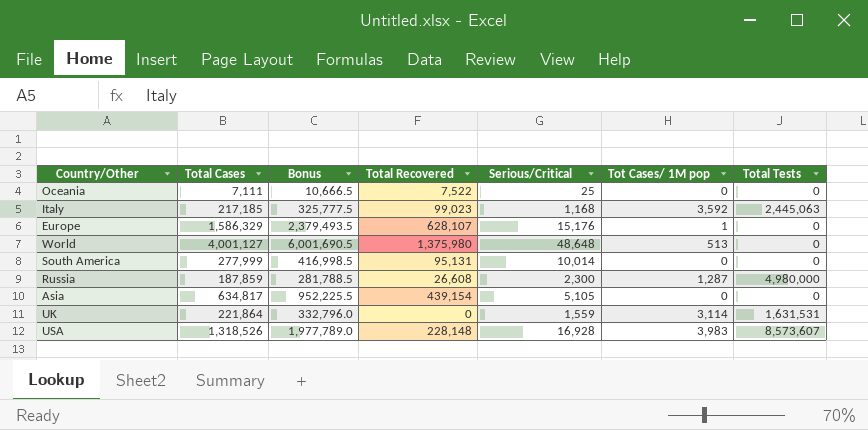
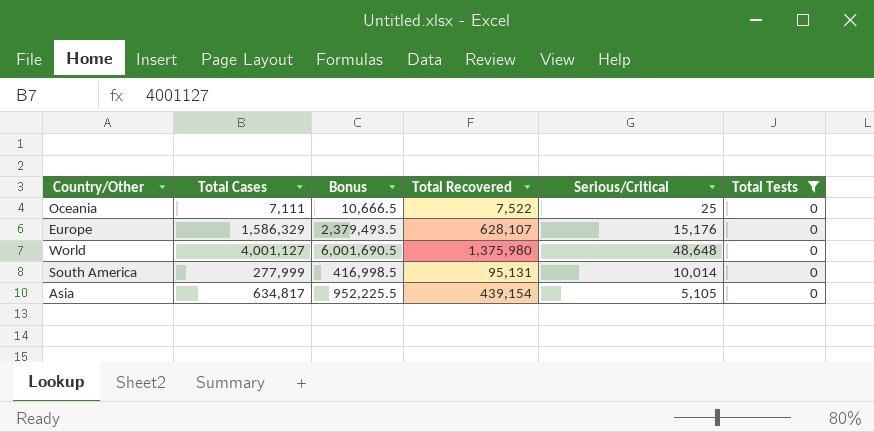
filter: none -> Total Tests = 0
column Tot Cases/ 1M pop | position: 6 -> none

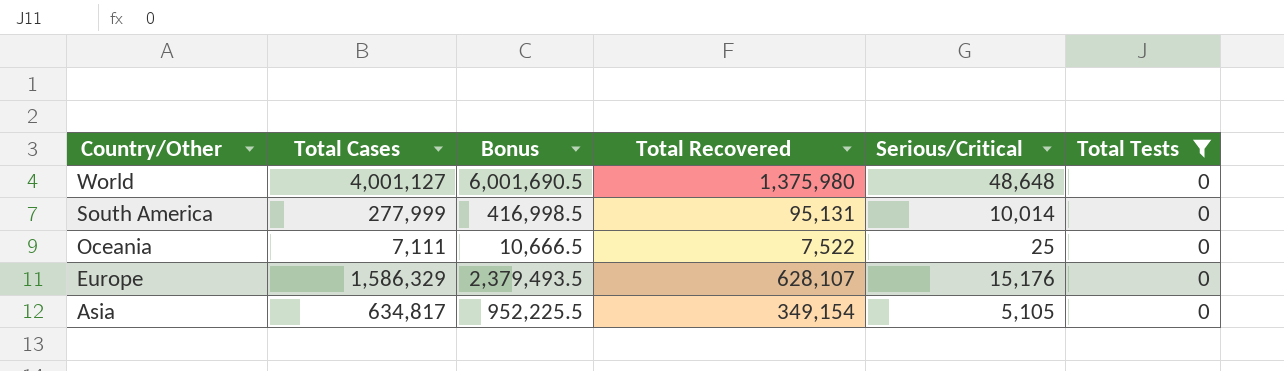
row order: none -> Country/Other descending
Asia | Total Recovered: 439,154 -> 349,154

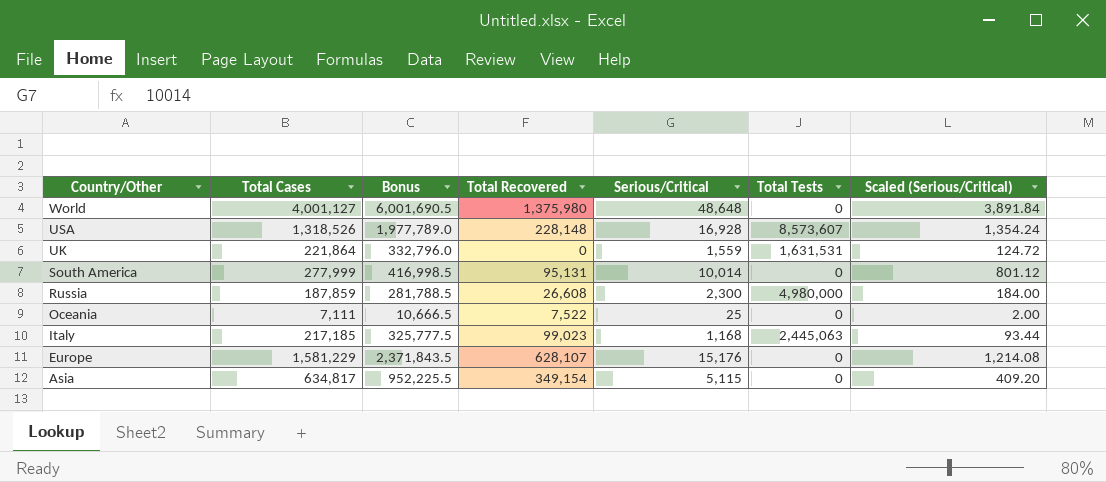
filter: Total Tests = 0 -> none
column Scaled (Serious/Critical) | formula: none -> [Serious/Critical] * 0.08
Europe | Total Cases: 1,586,329 -> 1,581,229
Europe | Bonus: 2,379,493.5 -> 2,371,843.5
Asia | Serious/Critical: 5,105 -> 5,115

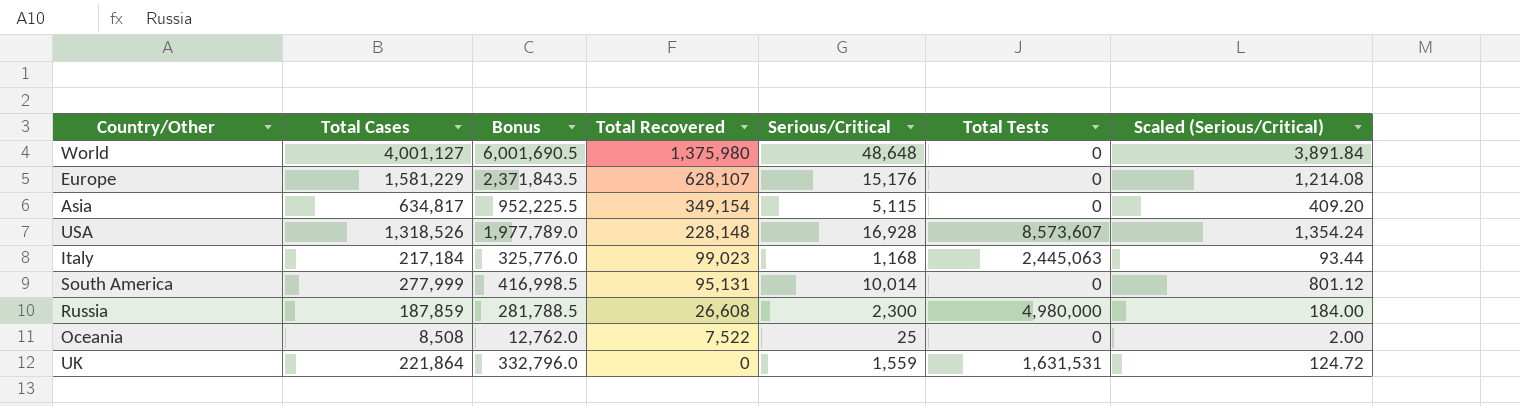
row order: Country/Other descending -> Total Recovered descending
Italy | Total Cases: 217,185 -> 217,184
Italy | Bonus: 325,777.5 -> 325,776.0
Oceania | Total Cases: 7,111 -> 8,508
Oceania | Bonus: 10,666.5 -> 12,762.0

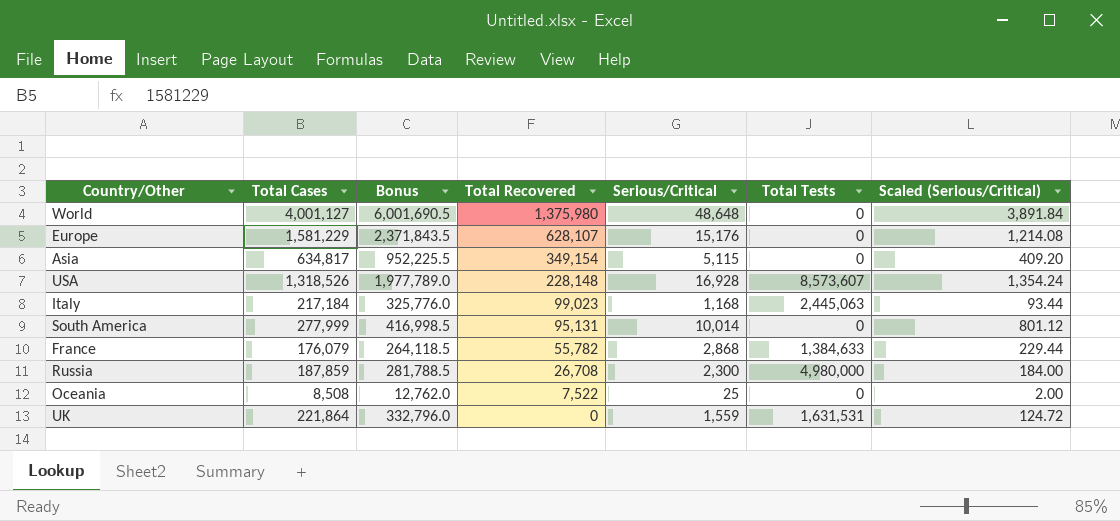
row France: none -> 176,079 | 264,118.5 | 55,782 | 2,868 | 1,384,633 | 229.44
Russia | Total Recovered: 26,608 -> 26,708

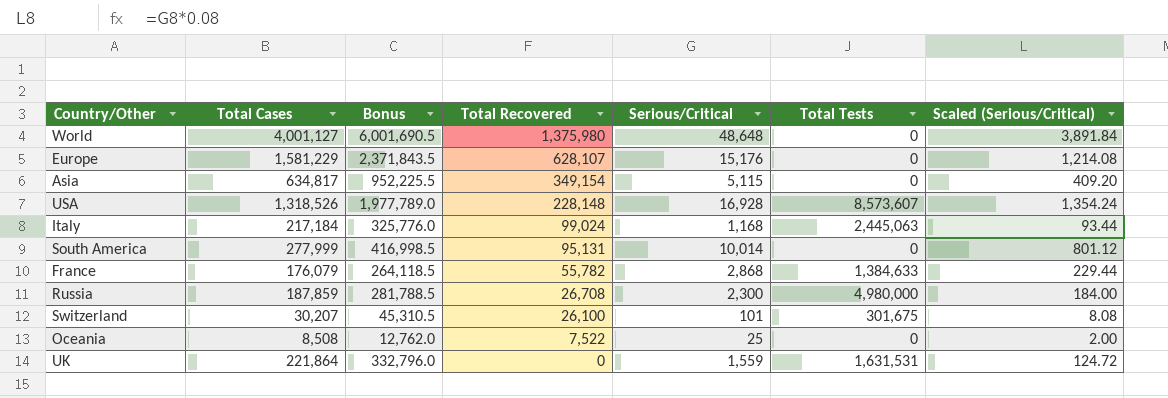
Italy | Total Recovered: 99,023 -> 99,024
row Switzerland: none -> 30,207 | 45,310.5 | 26,100 | 101 | 301,675 | 8.08

